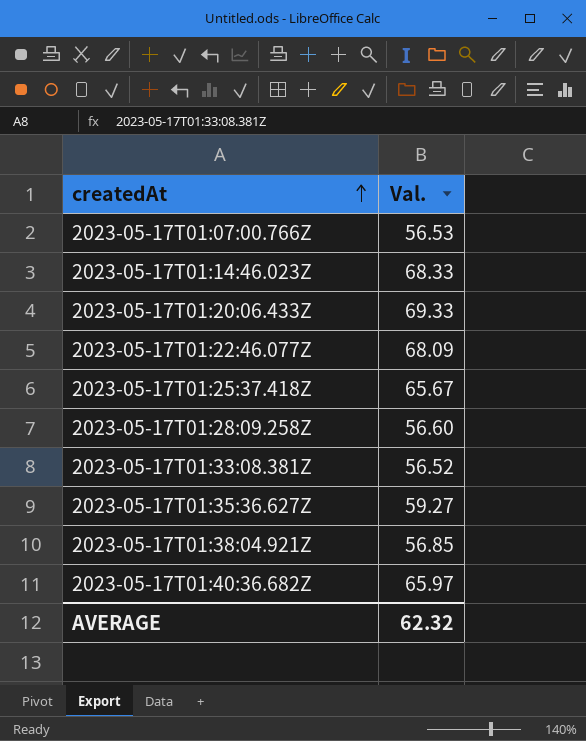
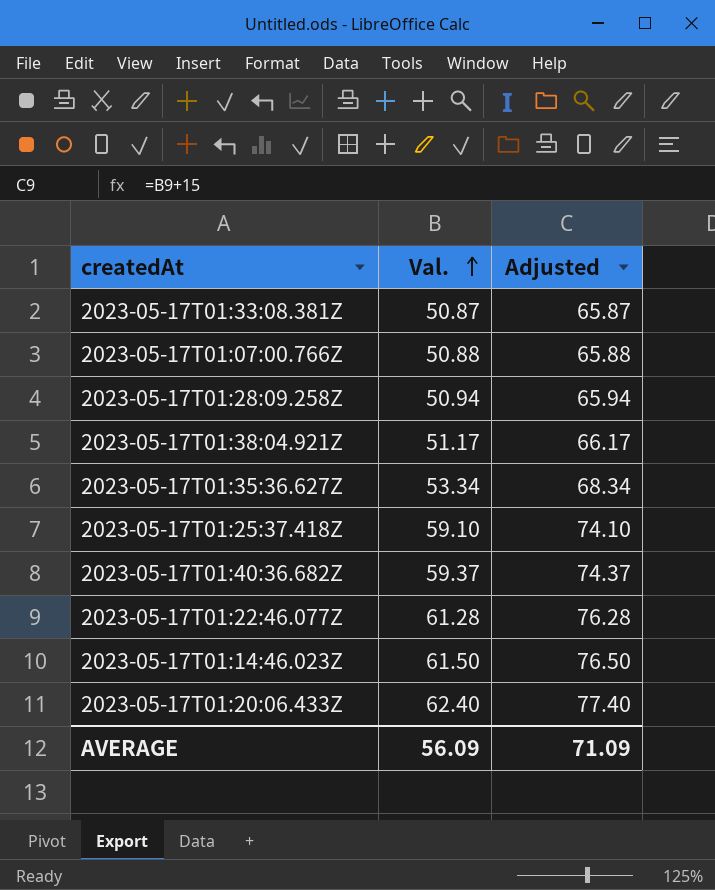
row order: createdAt ascending -> Val. ascending
column Adjusted | formula: none -> [Val.] + 15
2023-05-17T01:33:08.381Z | Val.: 56.52 -> 50.87
2023-05-17T01:07:00.766Z | Val.: 56.53 -> 50.88
2023-05-17T01:28:09.258Z | Val.: 56.60 -> 50.94
2023-05-17T01:38:04.921Z | Val.: 56.85 -> 51.17
2023-05-17T01:35:36.627Z | Val.: 59.27 -> 53.34
2023-05-17T01:25:37.418Z | Val.: 65.67 -> 59.10
2023-05-17T01:40:36.682Z | Val.: 65.97 -> 59.37
2023-05-17T01:22:46.077Z | Val.: 68.09 -> 61.28
2023-05-17T01:14:46.023Z | Val.: 68.33 -> 61.50
2023-05-17T01:20:06.433Z | Val.: 69.33 -> 62.40
AVERAGE | Val.: 62.32 -> 56.09

